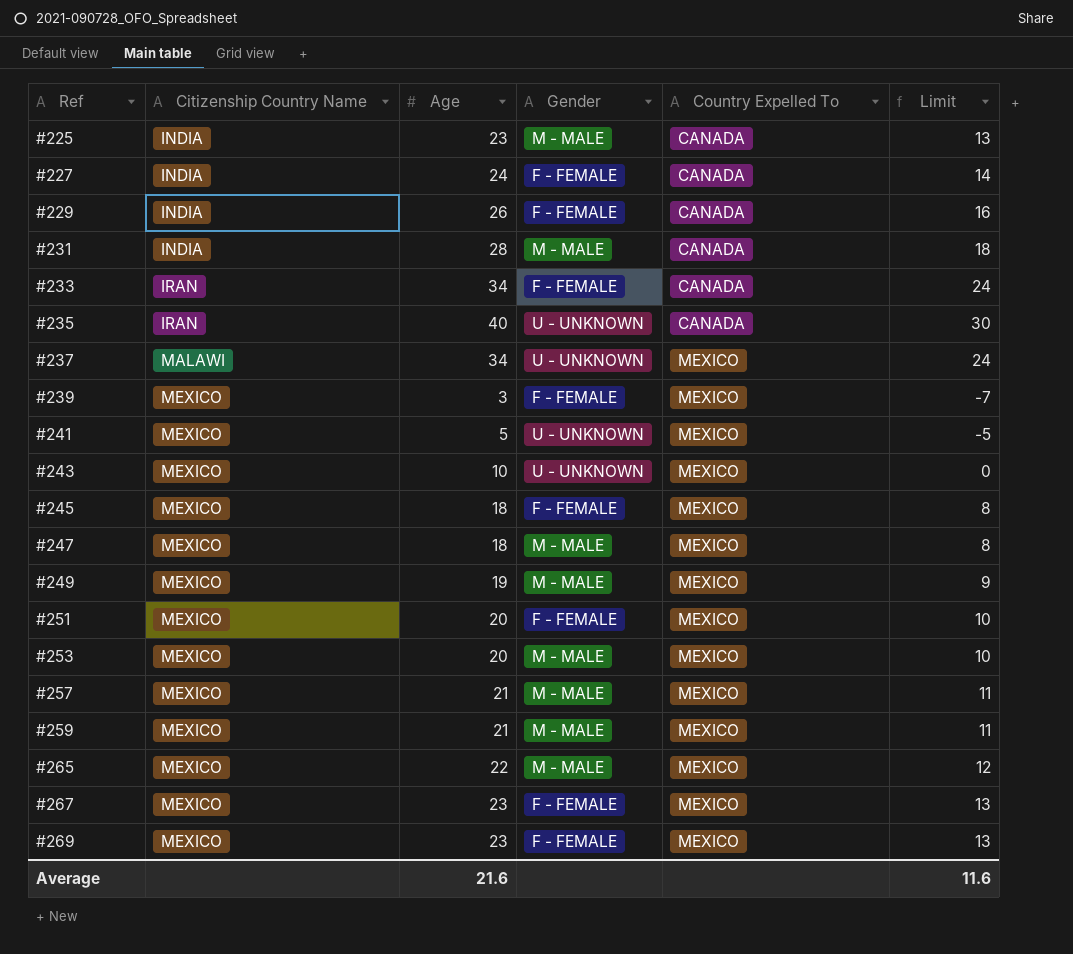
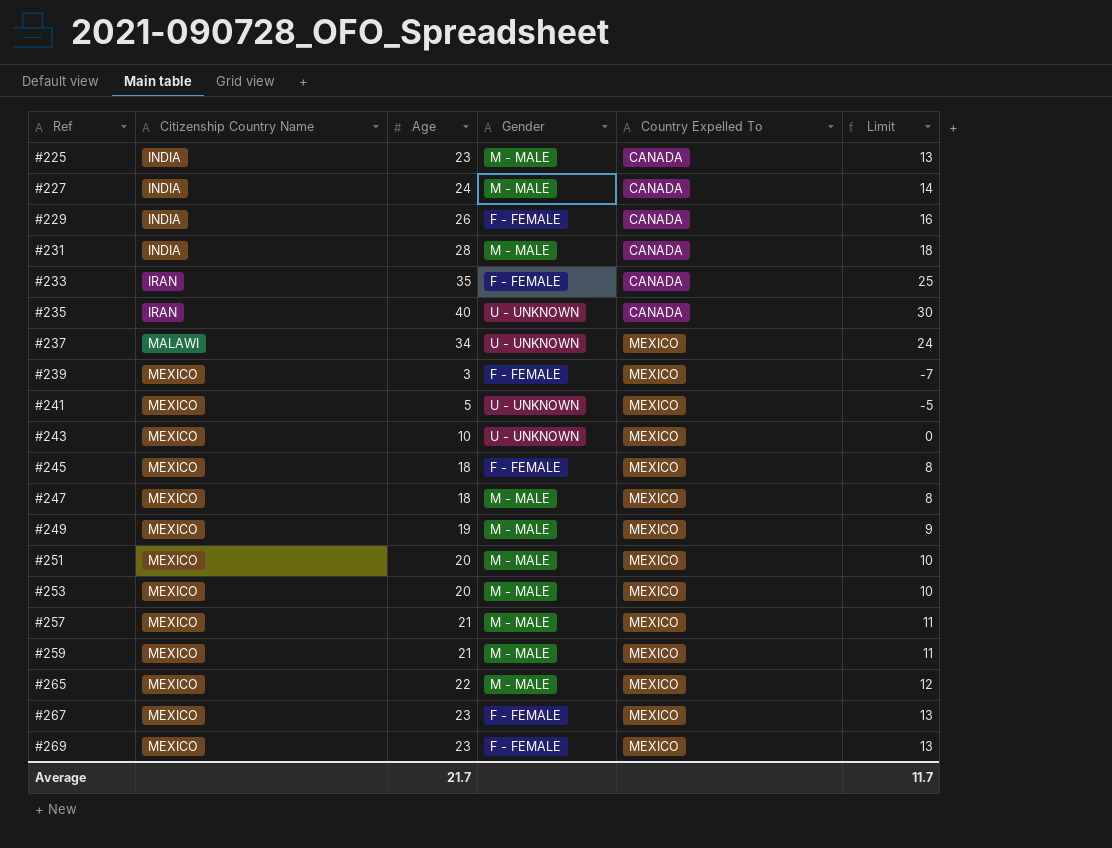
#227 | Gender: F - FEMALE -> M - MALE
#233 | Age: 34 -> 35
#233 | Limit: 24 -> 25
#251 | Gender: F - FEMALE -> M - MALE
Average | Age: 21.6 -> 21.7
Average | Limit: 11.6 -> 11.7

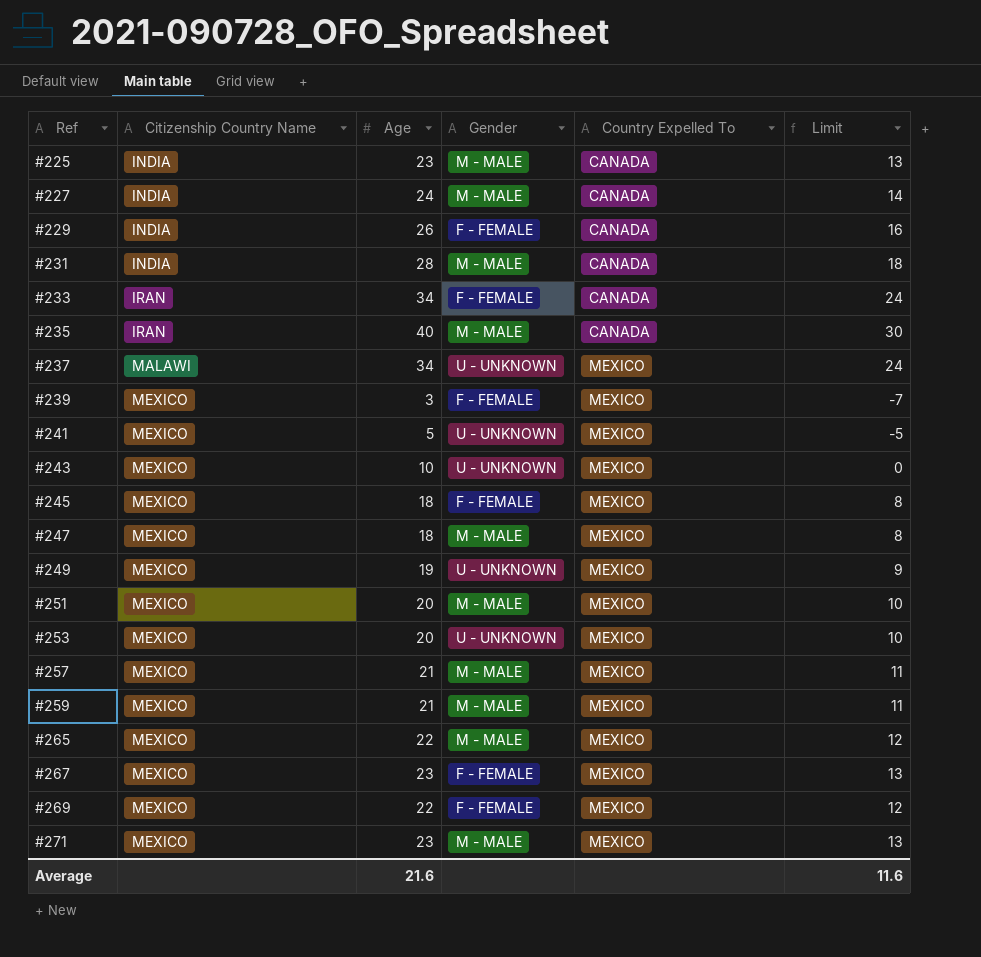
#233 | Age: 35 -> 34
#233 | Limit: 25 -> 24
#235 | Gender: U - UNKNOWN -> M - MALE
#249 | Gender: M - MALE -> U - UNKNOWN
#253 | Gender: M - MALE -> U - UNKNOWN
#269 | Age: 23 -> 22
#269 | Limit: 13 -> 12
row #271: none -> MEXICO | 23 | M - MALE | MEXICO | 13
Average | Age: 21.7 -> 21.6
Average | Limit: 11.7 -> 11.6

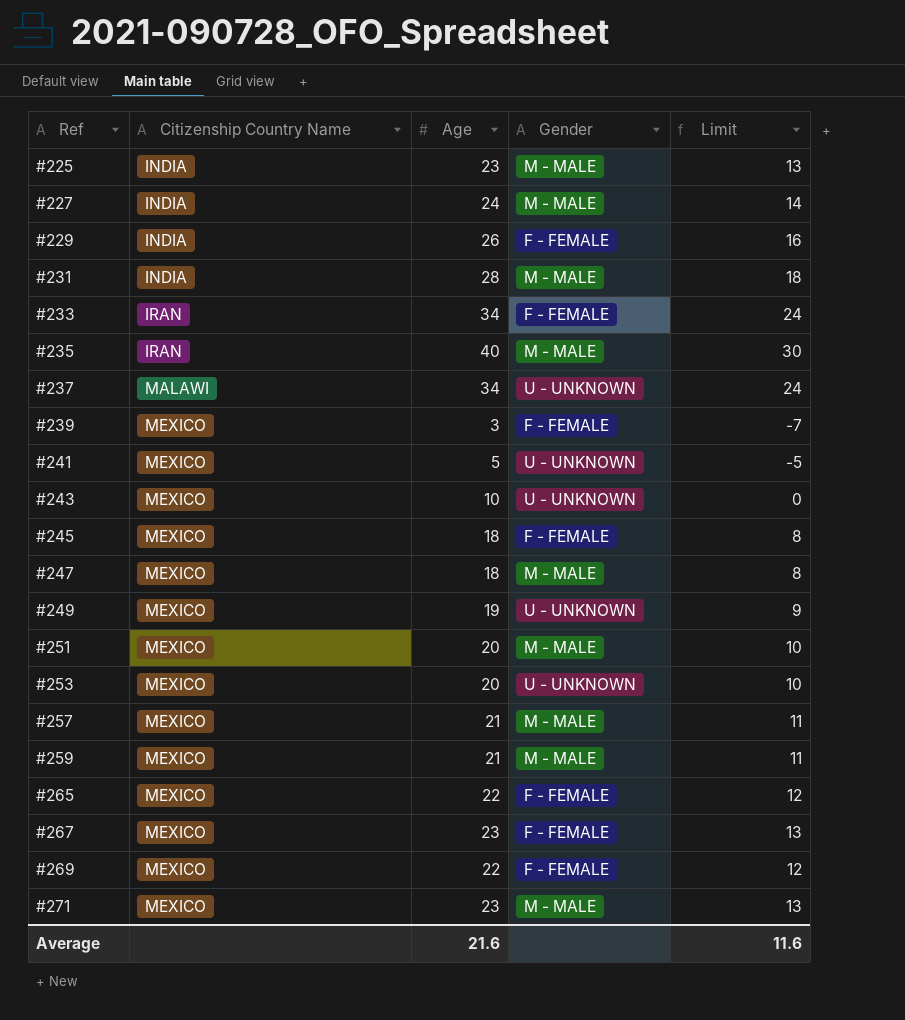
column Country Expelled To | position: 5 -> none
#265 | Gender: M - MALE -> F - FEMALE

